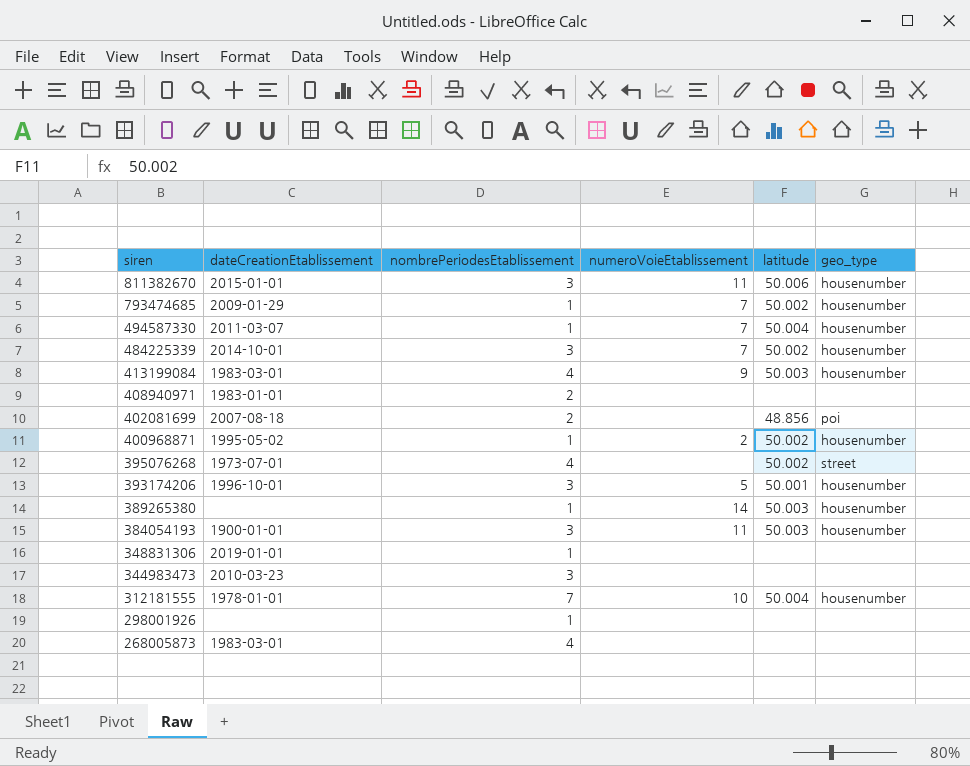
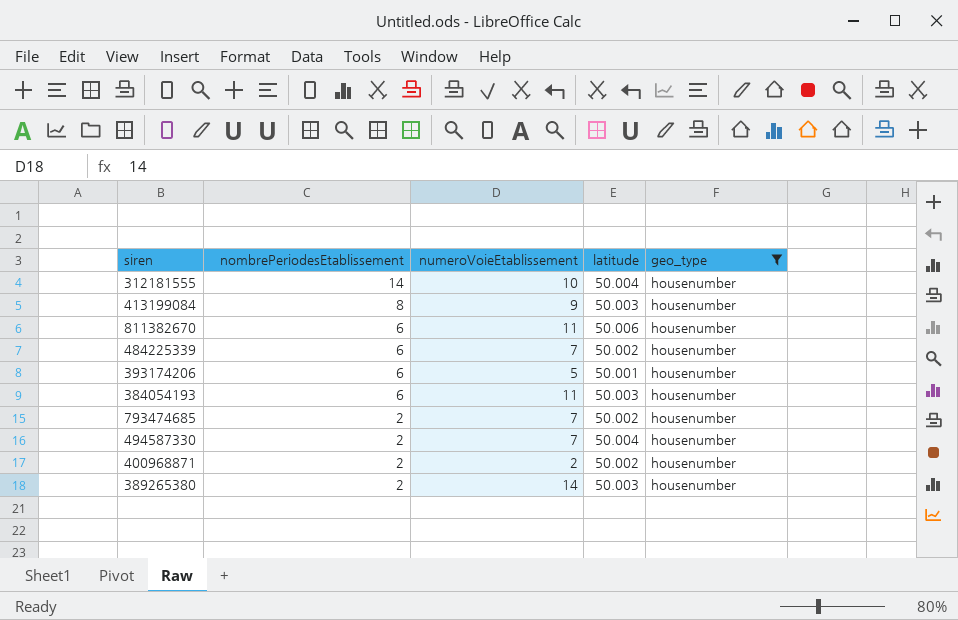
filter: none -> geo_type = housenumber
row order: siren descending -> nombrePeriodesEtablissement descending
column dateCreationEtablissement | position: 2 -> none
312181555 | nombrePeriodesEtablissement: 7 -> 14
413199084 | nombrePeriodesEtablissement: 4 -> 8
811382670 | nombrePeriodesEtablissement: 3 -> 6
484225339 | nombrePeriodesEtablissement: 3 -> 6
393174206 | nombrePeriodesEtablissement: 3 -> 6
384054193 | nombrePeriodesEtablissement: 3 -> 6
793474685 | nombrePeriodesEtablissement: 1 -> 2
494587330 | nombrePeriodesEtablissement: 1 -> 2
400968871 | nombrePeriodesEtablissement: 1 -> 2
389265380 | nombrePeriodesEtablissement: 1 -> 2

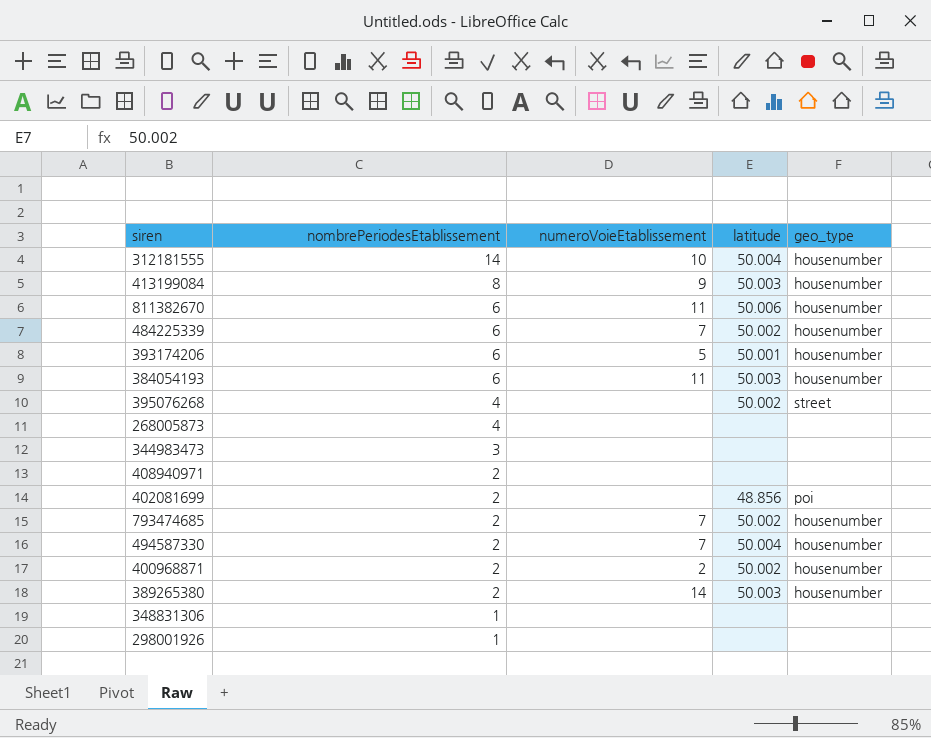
filter: geo_type = housenumber -> none

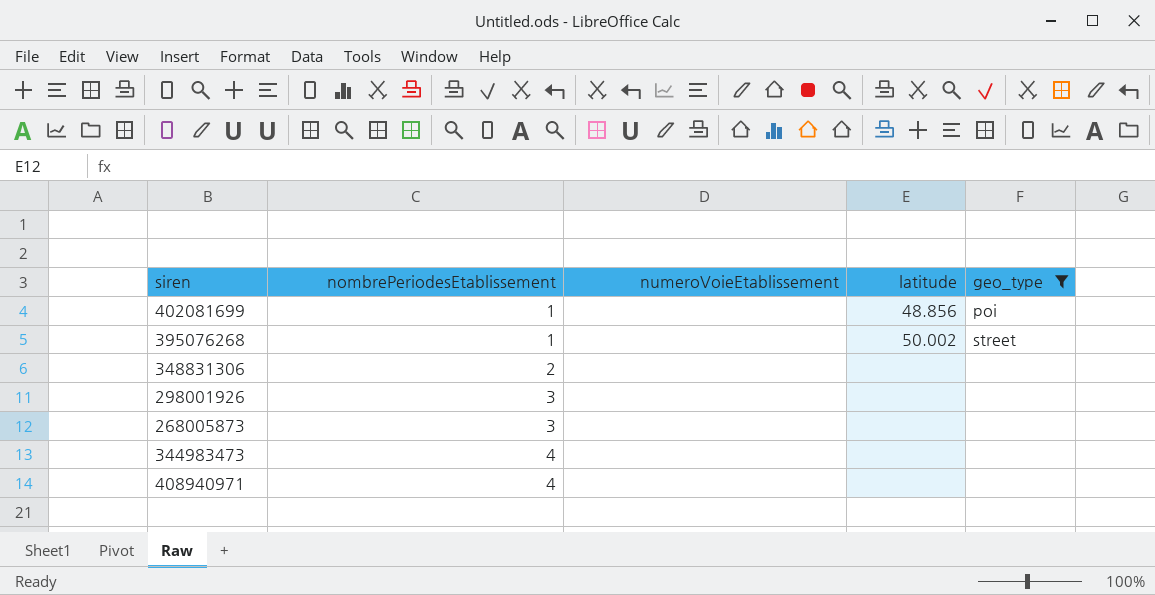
filter: none -> geo_type != housenumber
row order: nombrePeriodesEtablissement descending -> nombrePeriodesEtablissement ascending
402081699 | nombrePeriodesEtablissement: 2 -> 1
395076268 | nombrePeriodesEtablissement: 4 -> 1
348831306 | nombrePeriodesEtablissement: 1 -> 2
298001926 | nombrePeriodesEtablissement: 1 -> 3
268005873 | nombrePeriodesEtablissement: 4 -> 3
344983473 | nombrePeriodesEtablissement: 3 -> 4
408940971 | nombrePeriodesEtablissement: 2 -> 4

